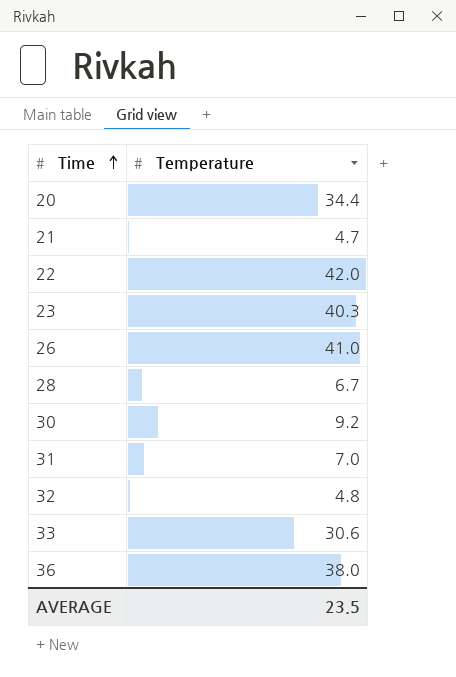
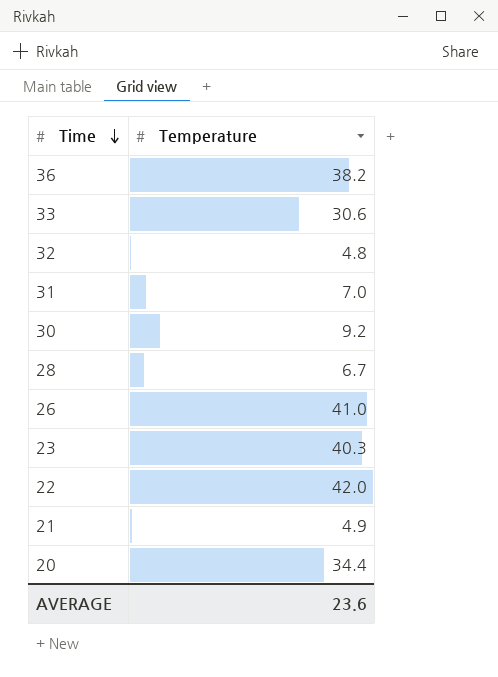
row order: Time ascending -> Time descending
36 | Temperature: 38.0 -> 38.2
21 | Temperature: 4.7 -> 4.9
AVERAGE | Temperature: 23.5 -> 23.6

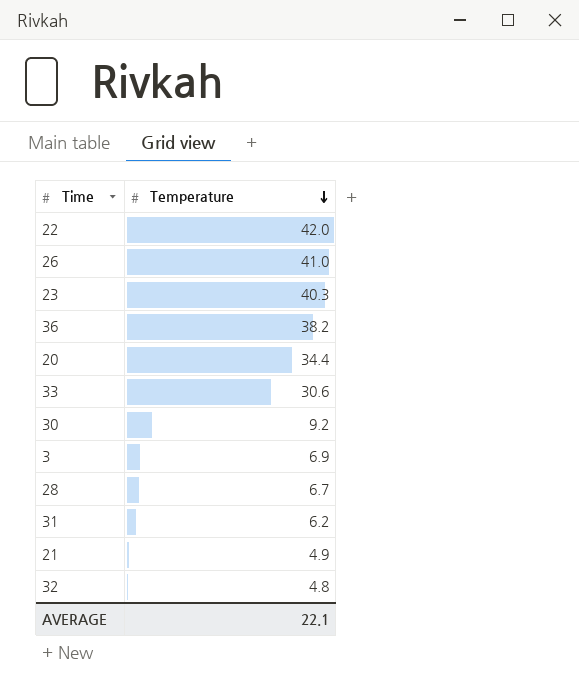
row order: Time descending -> Temperature descending
row 3: none -> 6.9
31 | Temperature: 7.0 -> 6.2
AVERAGE | Temperature: 23.6 -> 22.1

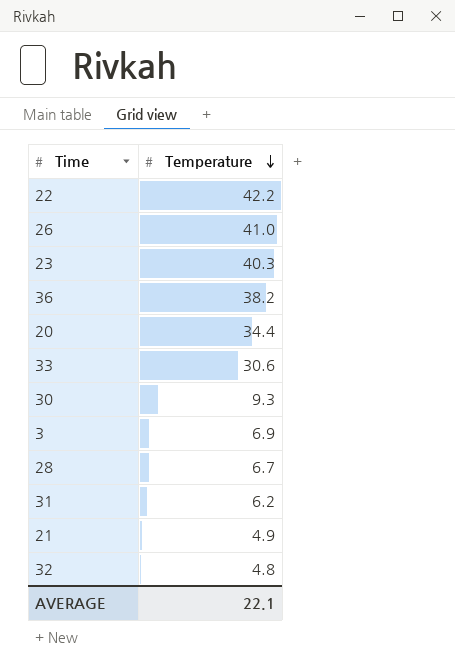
22 | Temperature: 42.0 -> 42.2
30 | Temperature: 9.2 -> 9.3

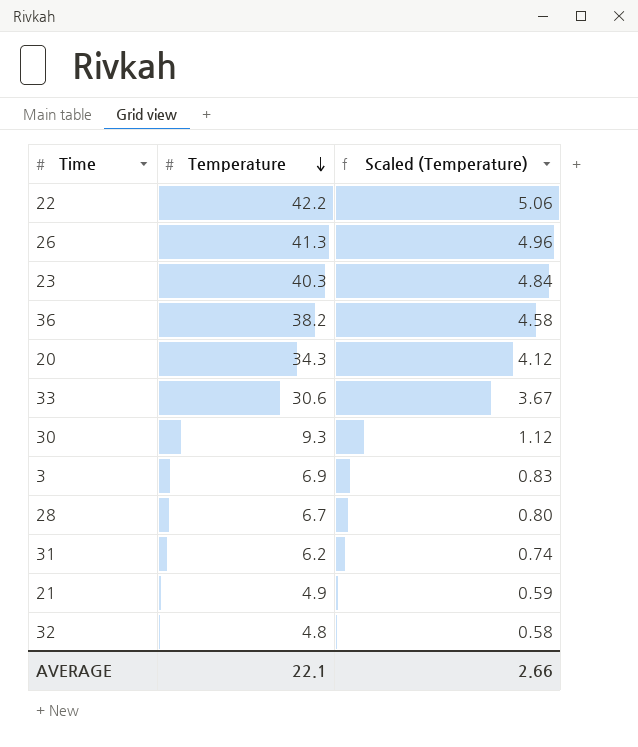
column Scaled (Temperature) | formula: none -> [Temperature] * 0.12
26 | Temperature: 41.0 -> 41.3
20 | Temperature: 34.4 -> 34.3

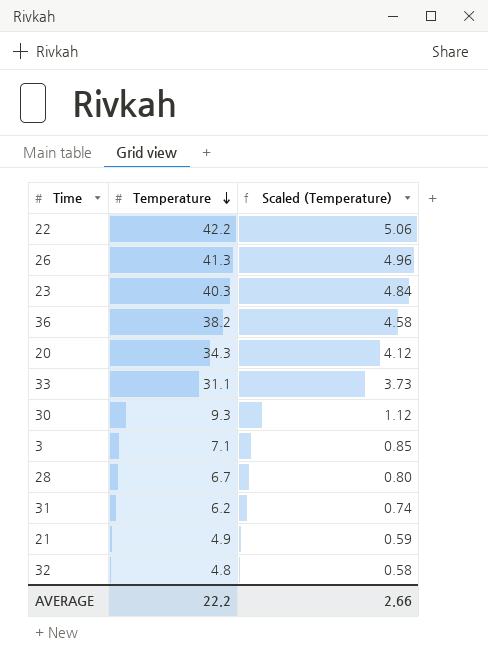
33 | Temperature: 30.6 -> 31.1
33 | Scaled (Temperature): 3.67 -> 3.73
3 | Temperature: 6.9 -> 7.1
3 | Scaled (Temperature): 0.83 -> 0.85
AVERAGE | Temperature: 22.1 -> 22.2

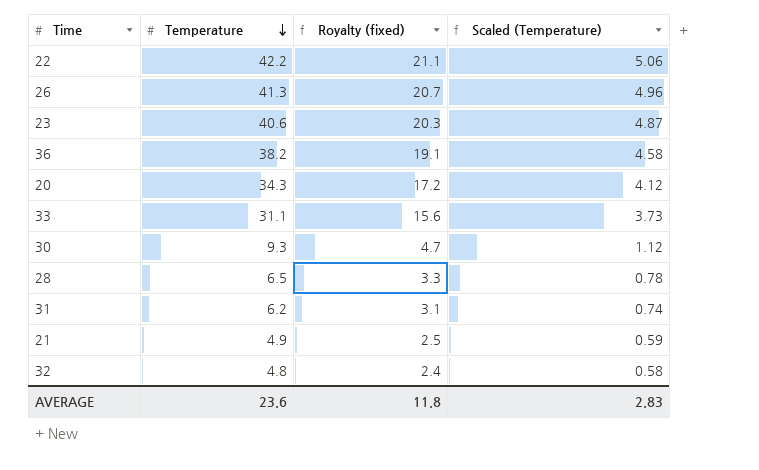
column Royalty (fixed) | formula: none -> [Temperature] * 0.5
row 3: 7.1 | 0.85 -> none
23 | Temperature: 40.3 -> 40.6
23 | Scaled (Temperature): 4.84 -> 4.87
28 | Temperature: 6.7 -> 6.5
28 | Scaled (Temperature): 0.80 -> 0.78
AVERAGE | Temperature: 22.2 -> 23.6
AVERAGE | Scaled (Temperature): 2.66 -> 2.83

